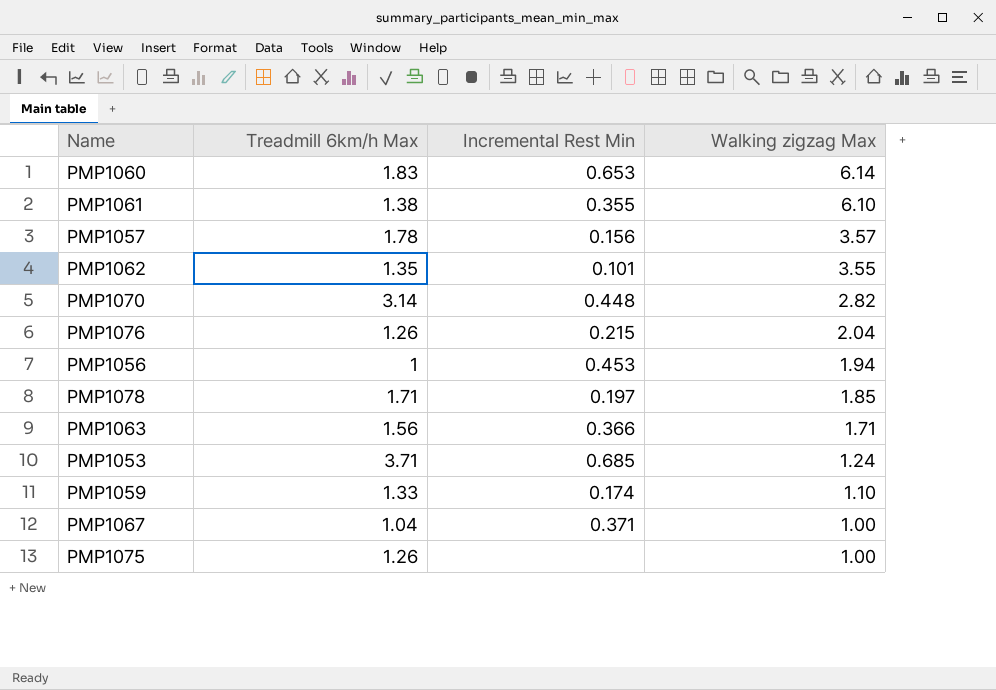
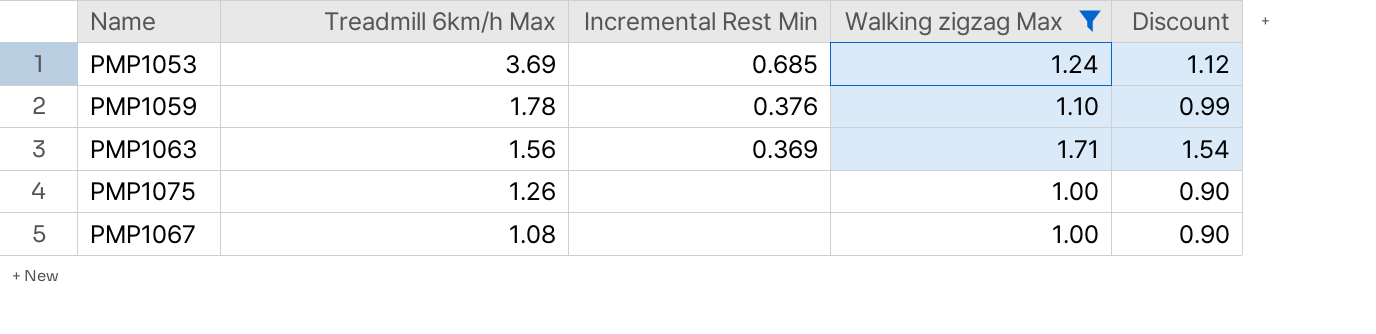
filter: none -> Walking zigzag Max <= 1.71
row order: Walking zigzag Max descending -> Treadmill 6km/h Max descending
column Discount | formula: none -> [Walking zigzag Max] * 0.9
PMP1053 | Treadmill 6km/h Max: 3.71 -> 3.69
PMP1059 | Treadmill 6km/h Max: 1.33 -> 1.78
PMP1059 | Incremental Rest Min: 0.174 -> 0.376
PMP1063 | Incremental Rest Min: 0.366 -> 0.369
PMP1067 | Treadmill 6km/h Max: 1.04 -> 1.08
PMP1067 | Incremental Rest Min: 0.371 -> none

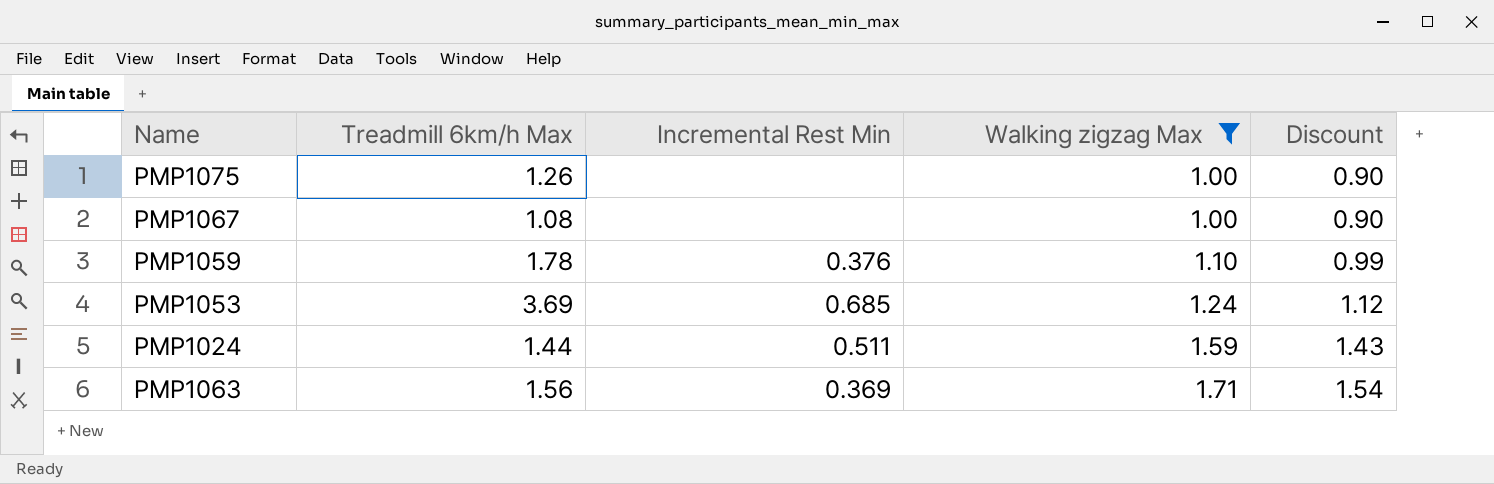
row order: Treadmill 6km/h Max descending -> Walking zigzag Max ascending
row PMP1024: none -> 1.44 | 0.511 | 1.59 | 1.43

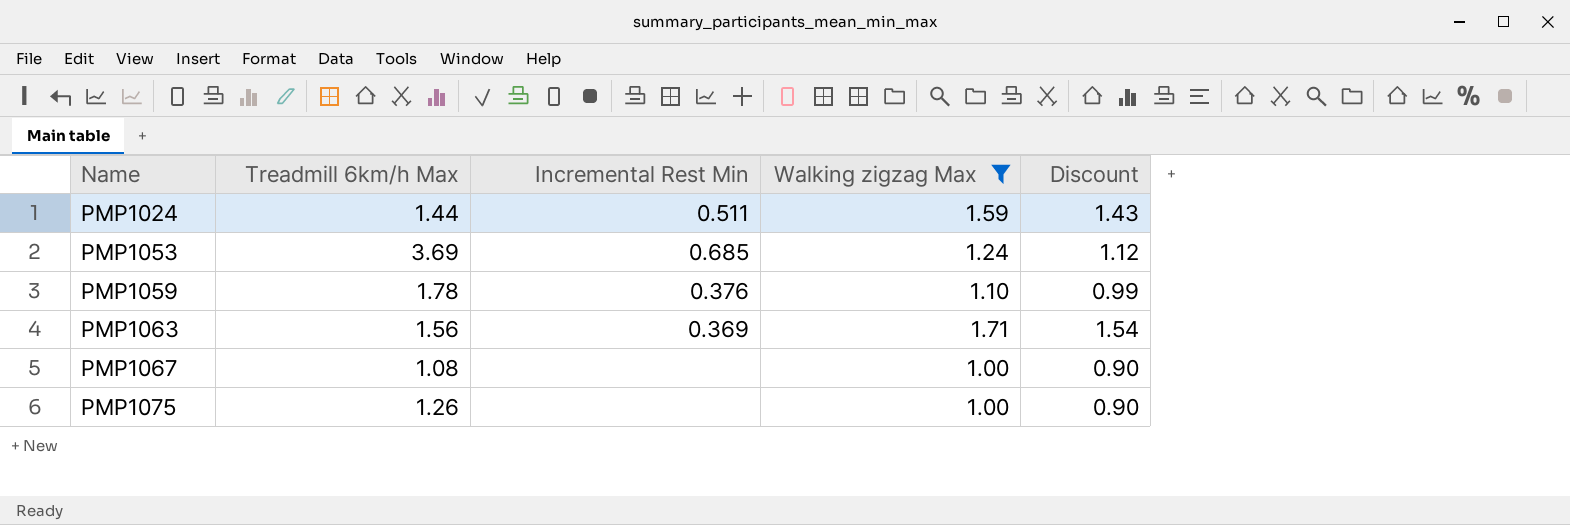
row order: Walking zigzag Max ascending -> Name ascending

